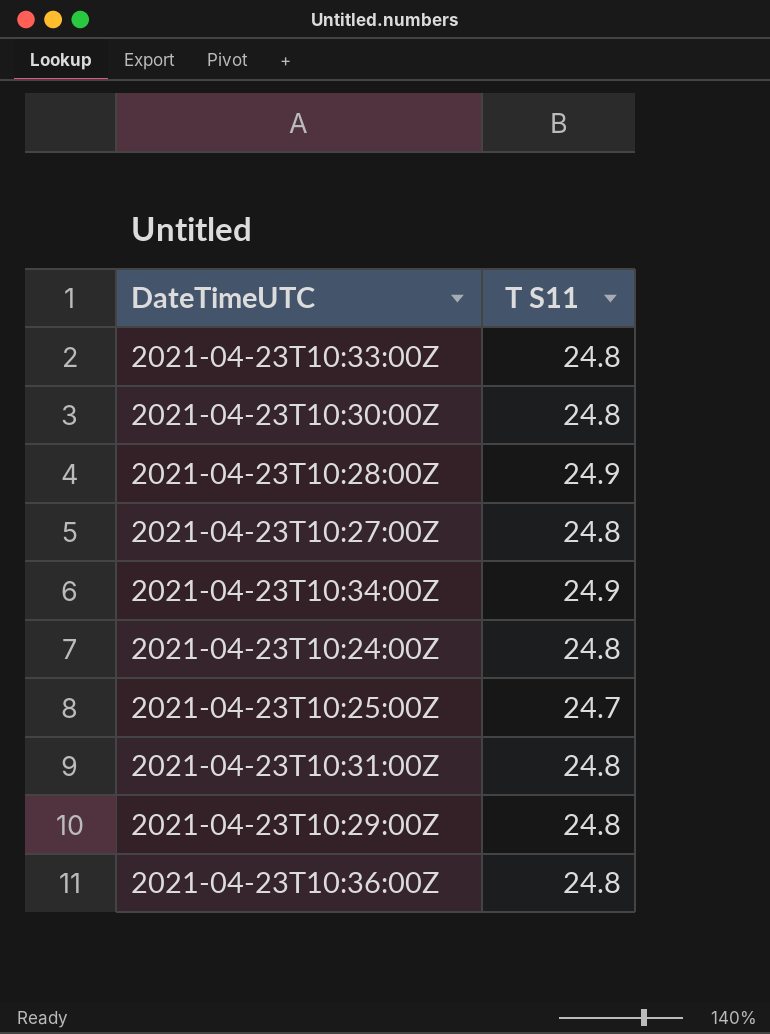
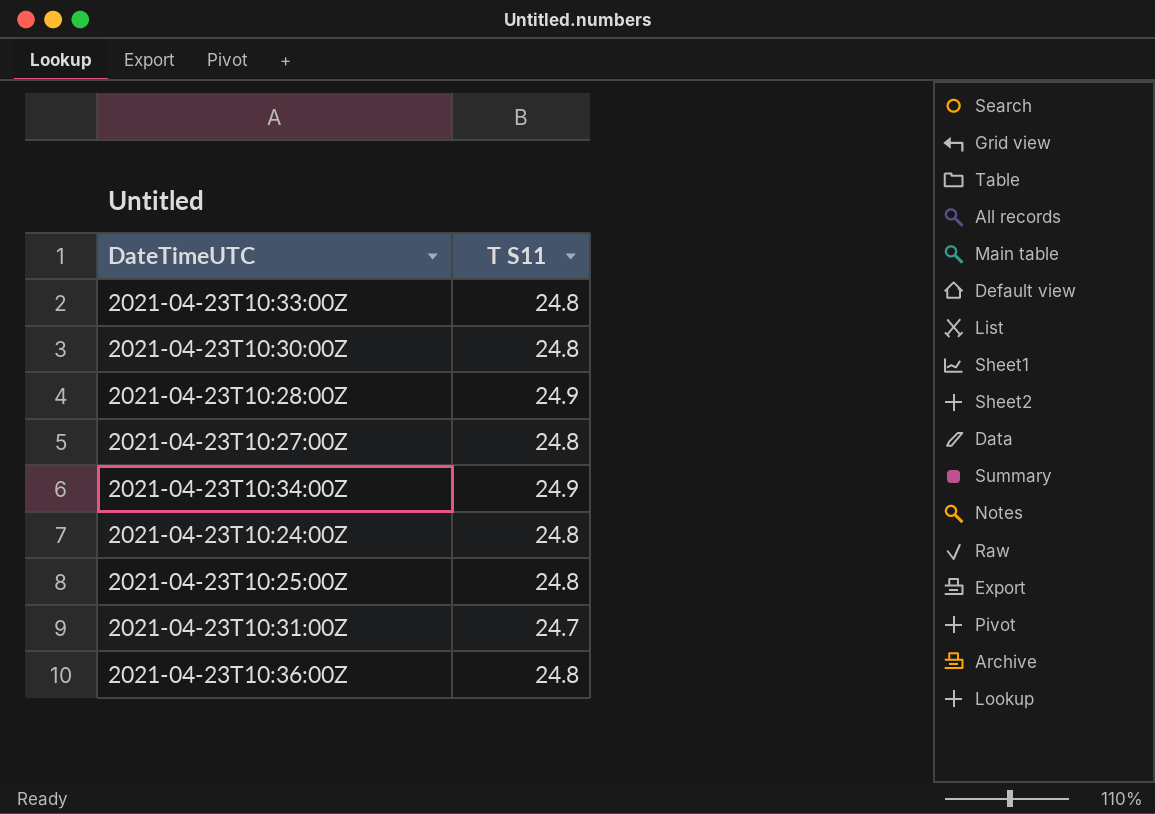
row 2021-04-23T10:29:00Z: 24.8 -> none
2021-04-23T10:25:00Z | T S11: 24.7 -> 24.8
2021-04-23T10:31:00Z | T S11: 24.8 -> 24.7

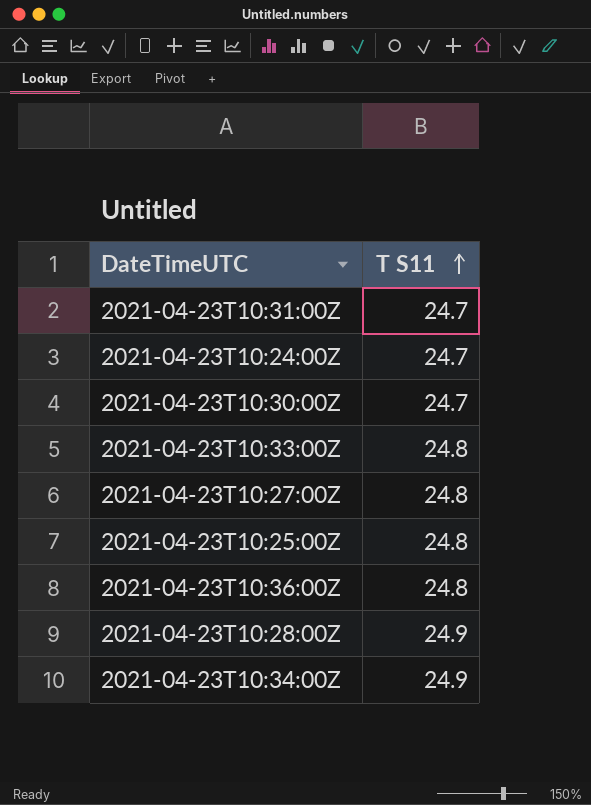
row order: none -> T S11 ascending
2021-04-23T10:24:00Z | T S11: 24.8 -> 24.7
2021-04-23T10:30:00Z | T S11: 24.8 -> 24.7

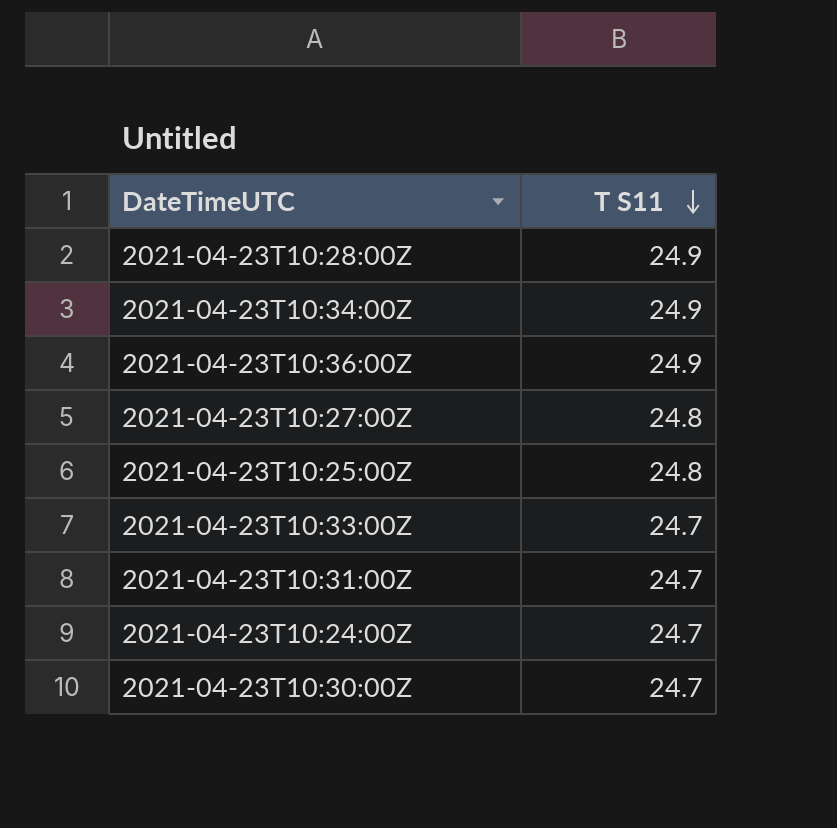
row order: T S11 ascending -> T S11 descending
2021-04-23T10:36:00Z | T S11: 24.8 -> 24.9
2021-04-23T10:33:00Z | T S11: 24.8 -> 24.7

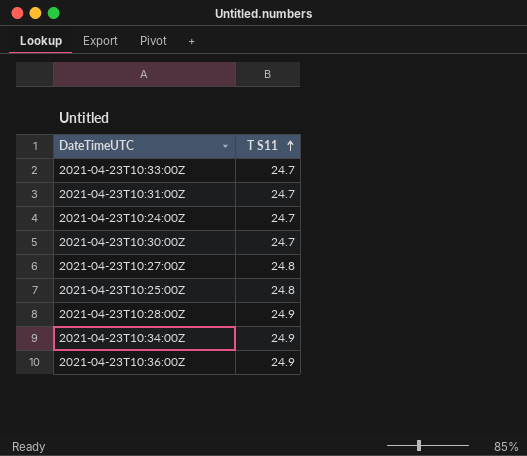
row order: T S11 descending -> T S11 ascending

